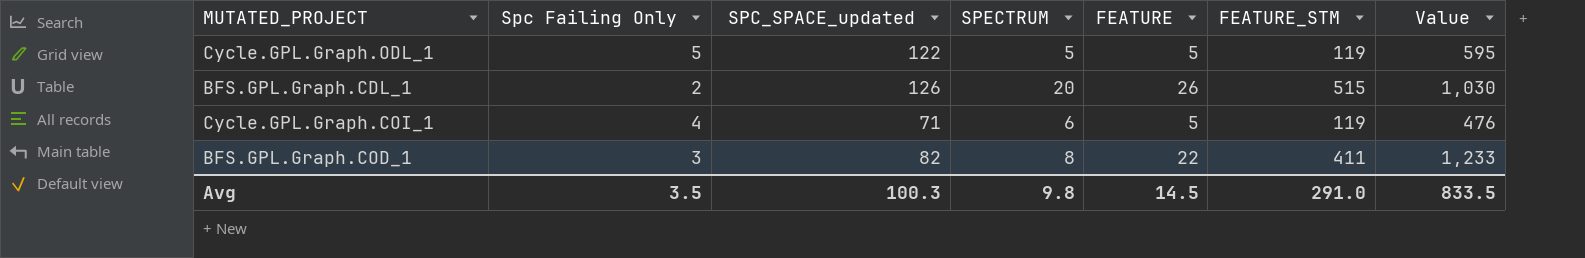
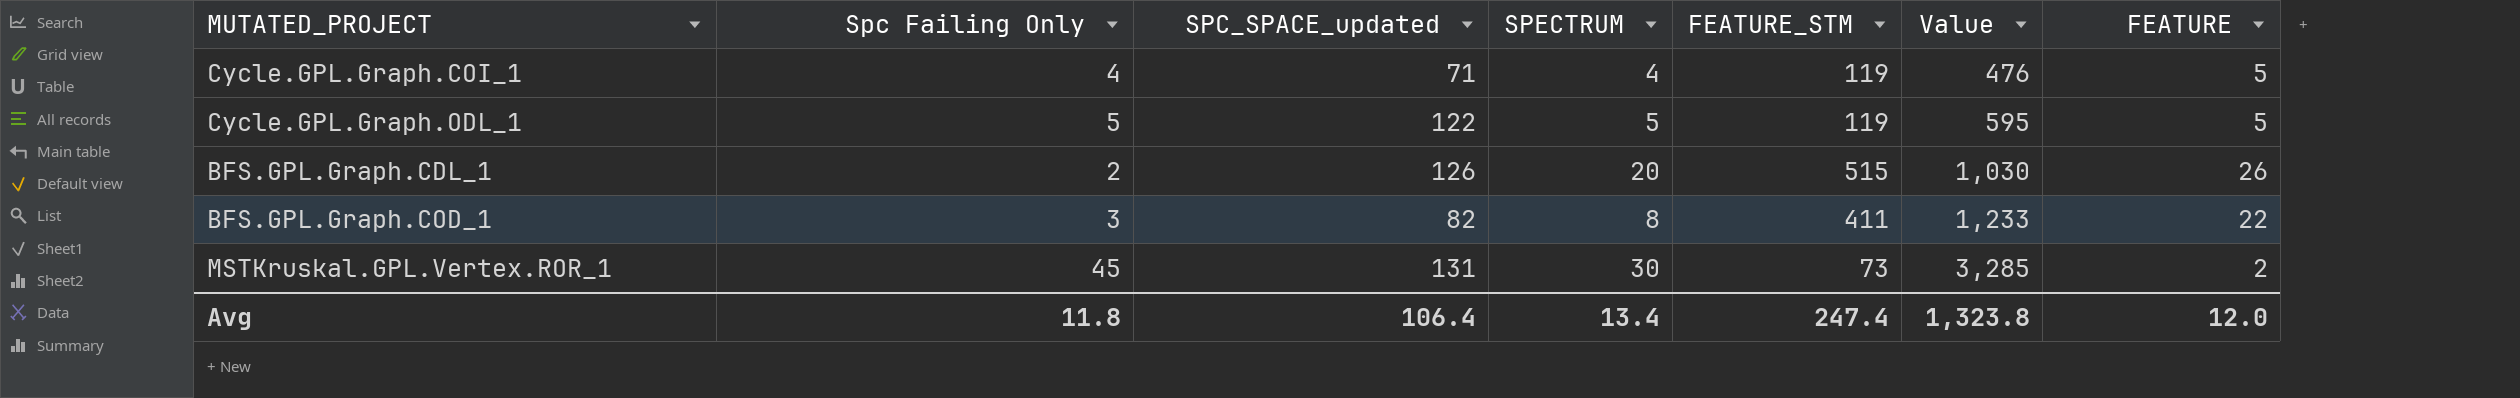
row order: none -> Value ascending
column FEATURE | position: 5 -> 7
Cycle.GPL.Graph.COI_1 | SPECTRUM: 6 -> 4
row MSTKruskal.GPL.Vertex.ROR_1: none -> 45 | 131 | 30 | 73 | 3,285 | 2
Avg | Spc Failing Only: 3.5 -> 11.8
Avg | SPC_SPACE_updated: 100.3 -> 106.4
Avg | SPECTRUM: 9.8 -> 13.4
Avg | FEATURE_STM: 291.0 -> 247.4
Avg | Value: 833.5 -> 1,323.8
Avg | FEATURE: 14.5 -> 12.0

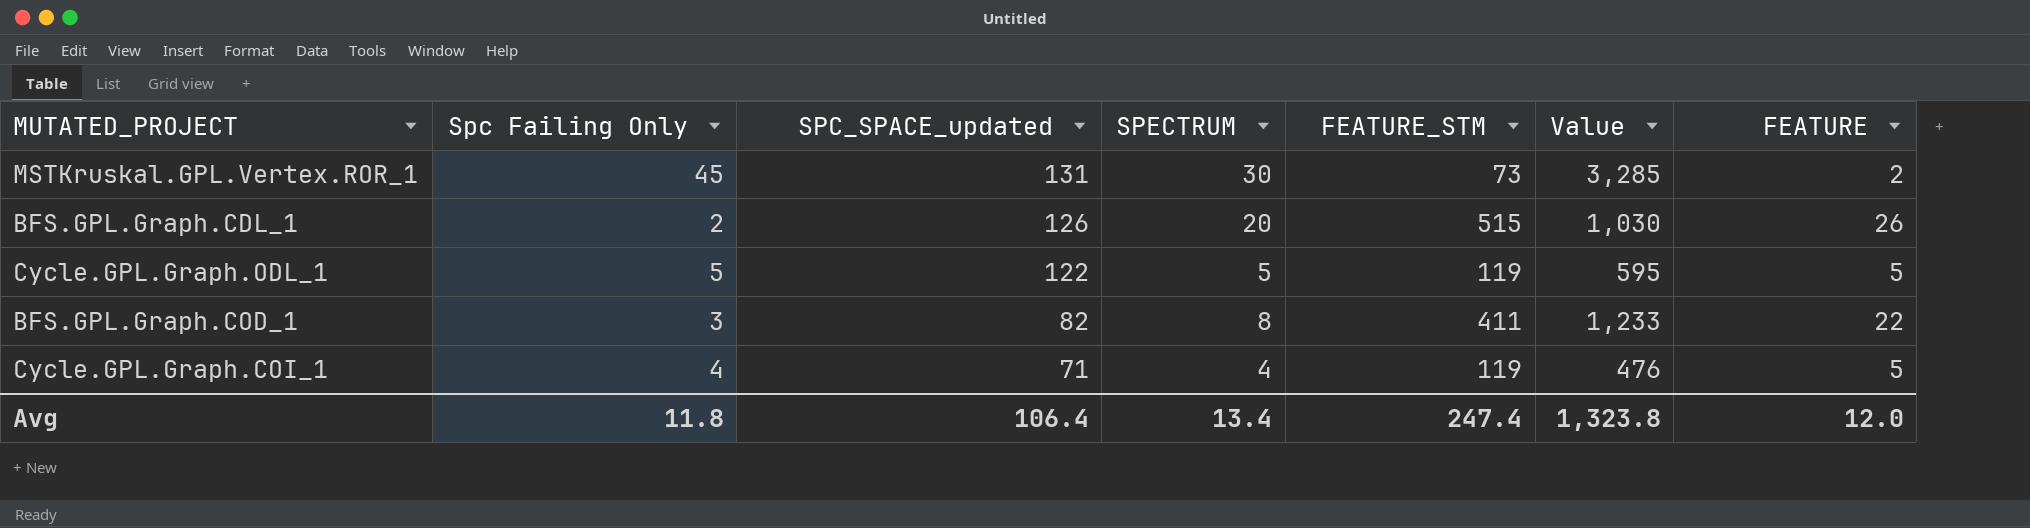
row order: Value ascending -> SPC_SPACE_updated descending

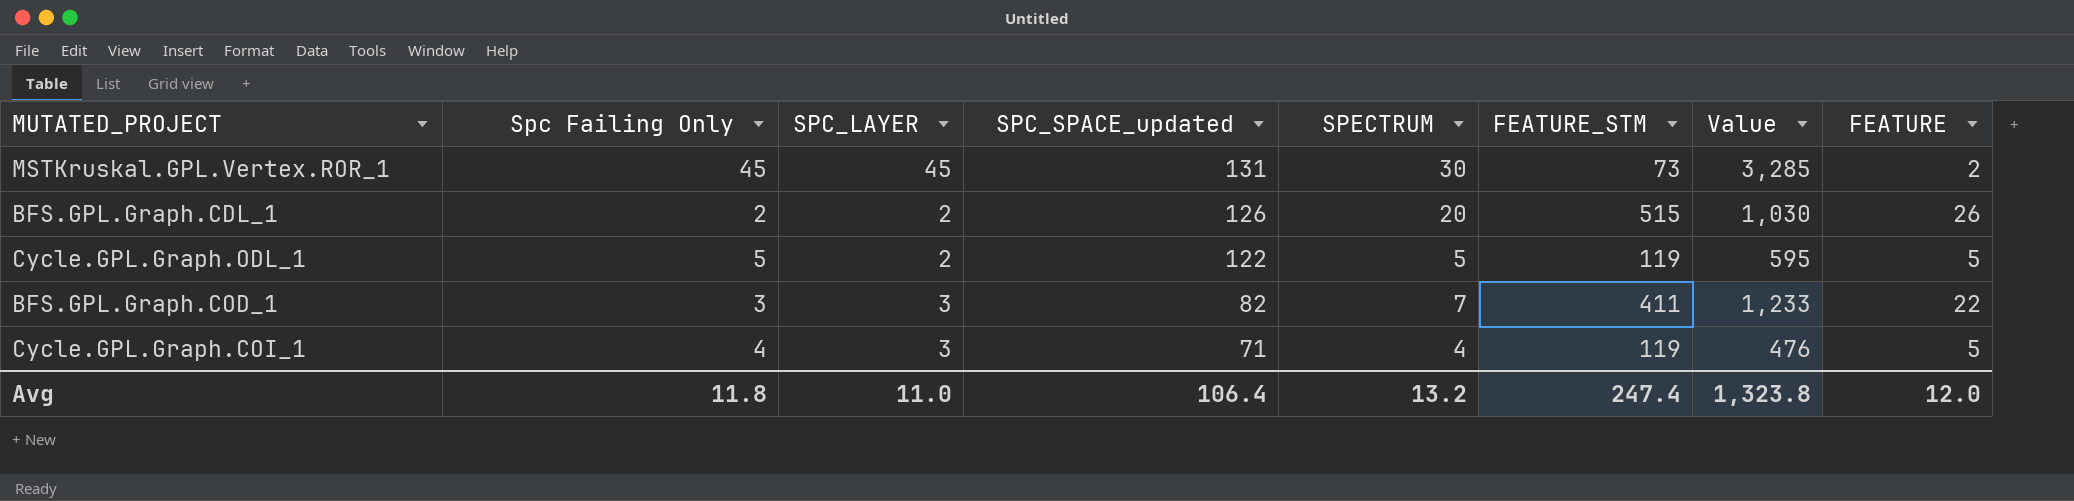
column SPC_LAYER | position: none -> 3
BFS.GPL.Graph.COD_1 | SPECTRUM: 8 -> 7
Avg | SPECTRUM: 13.4 -> 13.2

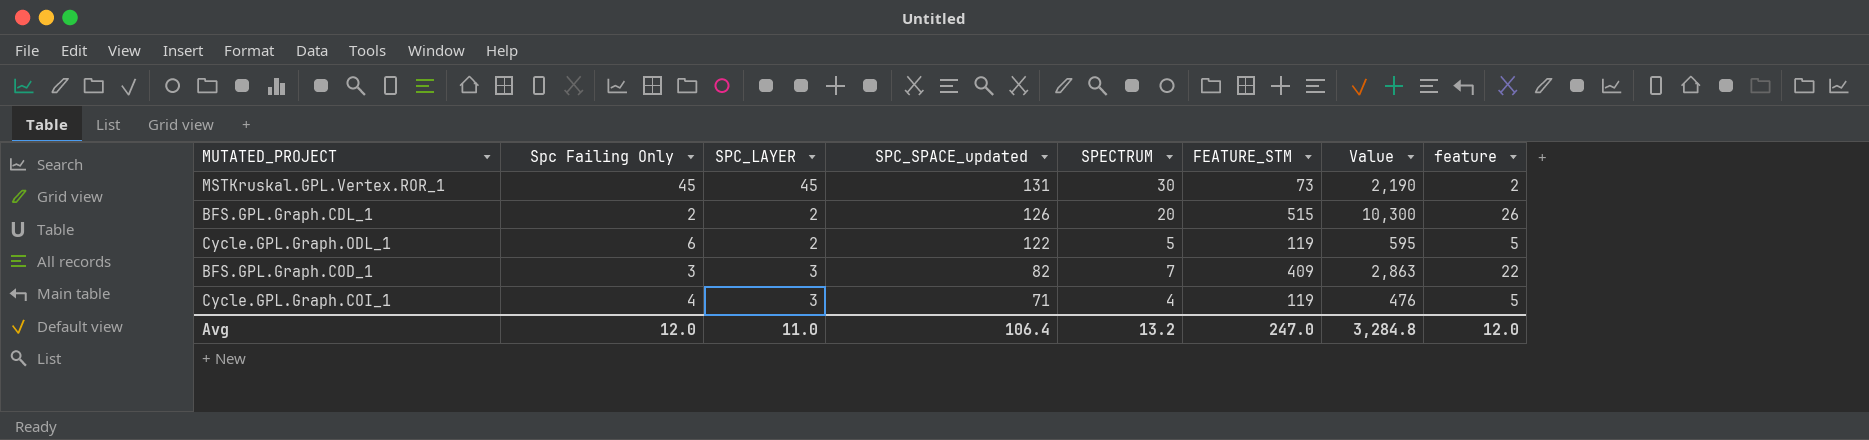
column Value | formula: [Spc Failing Only] * [FEATURE_STM] -> [SPECTRUM] * [FEATURE_STM]
column name: FEATURE -> feature
Cycle.GPL.Graph.ODL_1 | Spc Failing Only: 5 -> 6
BFS.GPL.Graph.COD_1 | FEATURE_STM: 411 -> 409
Avg | Spc Failing Only: 11.8 -> 12.0
Avg | FEATURE_STM: 247.4 -> 247.0
Avg | Value: 1,323.8 -> 3,284.8

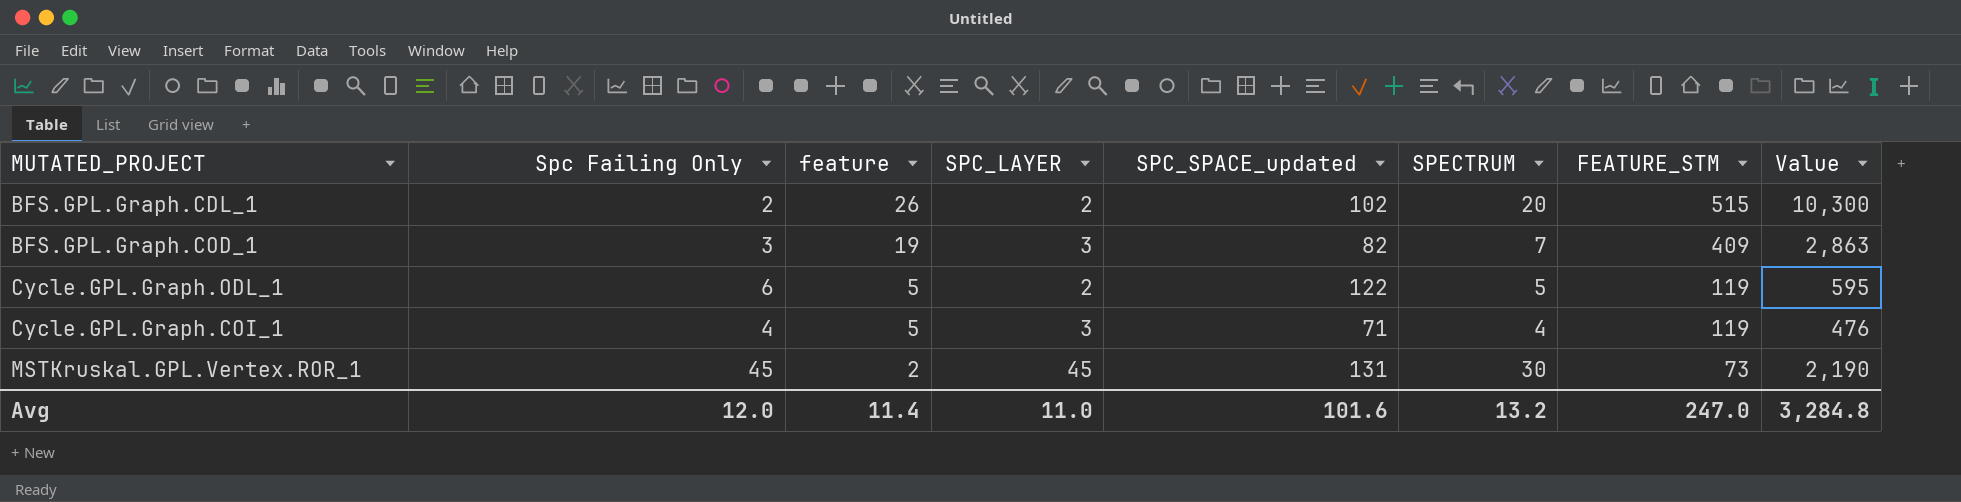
row order: SPC_SPACE_updated descending -> feature descending
column feature | position: 8 -> 3
BFS.GPL.Graph.CDL_1 | SPC_SPACE_updated: 126 -> 102
BFS.GPL.Graph.COD_1 | feature: 22 -> 19
Avg | feature: 12.0 -> 11.4
Avg | SPC_SPACE_updated: 106.4 -> 101.6

